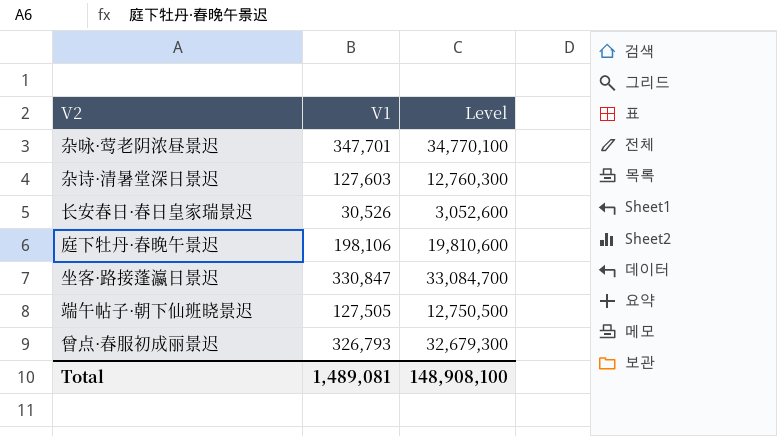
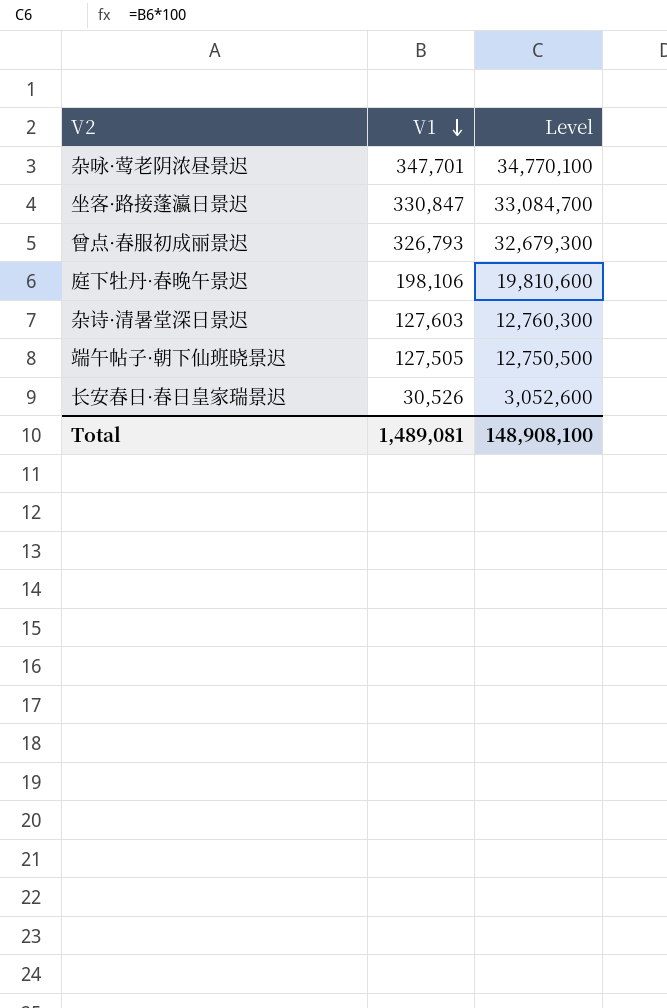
row order: none -> V1 descending

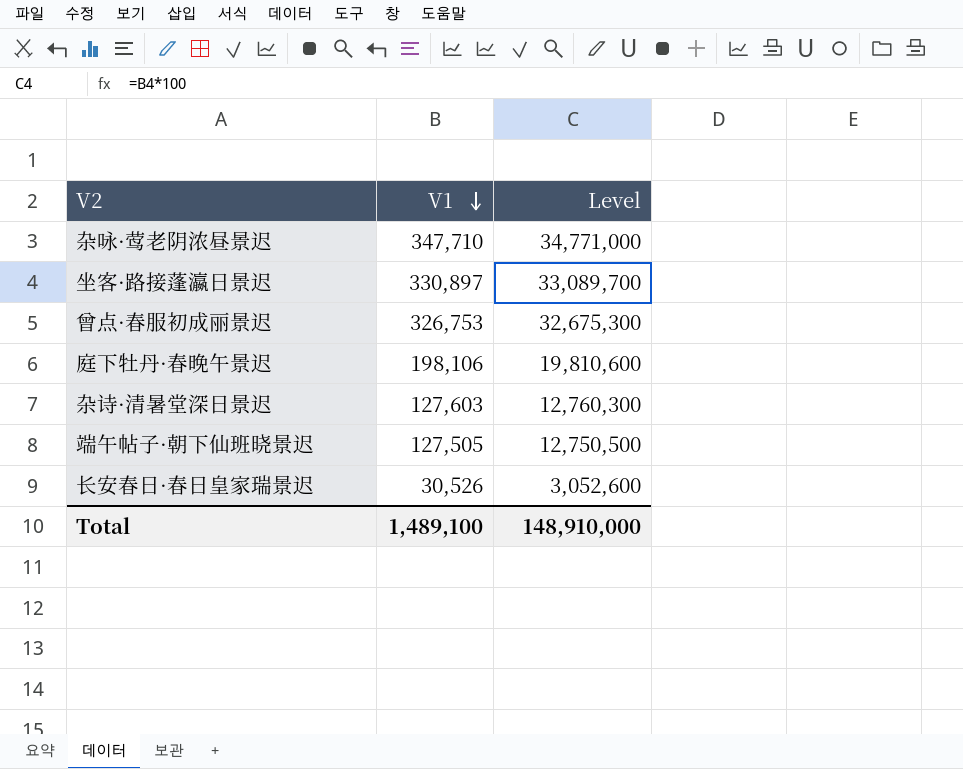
杂咏·莺老阴浓昼景迟 | V1: 347,701 -> 347,710
杂咏·莺老阴浓昼景迟 | Level: 34,770,100 -> 34,771,000
坐客·路接蓬瀛日景迟 | V1: 330,847 -> 330,897
坐客·路接蓬瀛日景迟 | Level: 33,084,700 -> 33,089,700
曾点·春服初成丽景迟 | V1: 326,793 -> 326,753
曾点·春服初成丽景迟 | Level: 32,679,300 -> 32,675,300
Total | V1: 1,489,081 -> 1,489,100
Total | Level: 148,908,100 -> 148,910,000

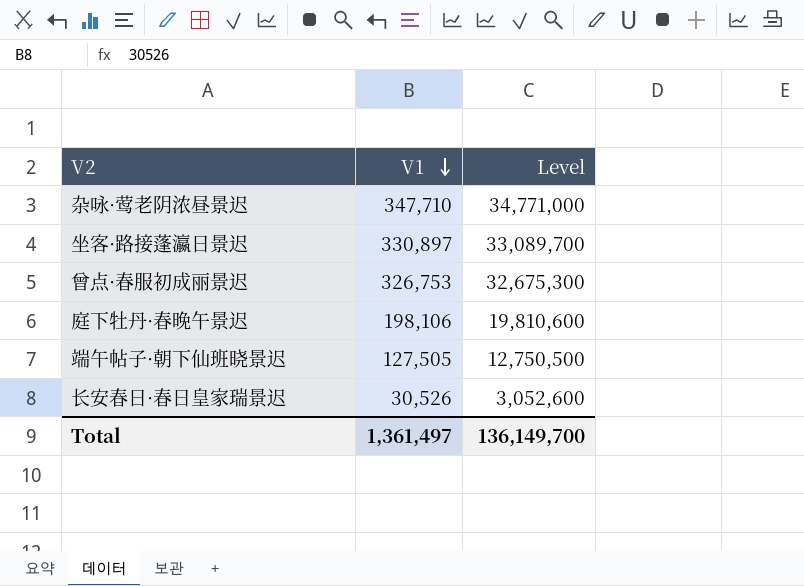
row 杂诗·清暑堂深日景迟: 127,603 | 12,760,300 -> none
Total | V1: 1,489,100 -> 1,361,497
Total | Level: 148,910,000 -> 136,149,700

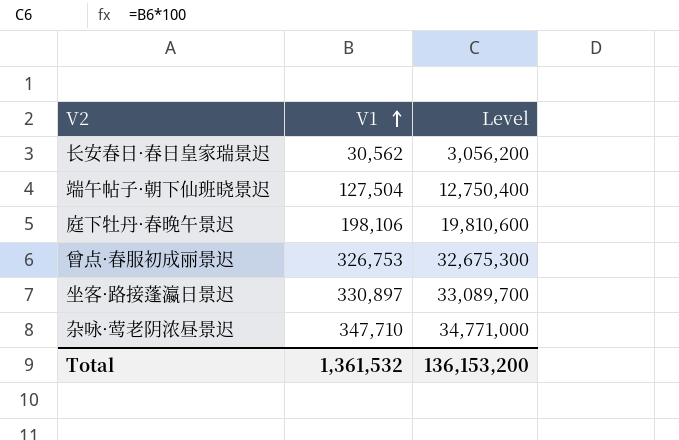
row order: V1 descending -> V1 ascending
长安春日·春日皇家瑞景迟 | V1: 30,526 -> 30,562
长安春日·春日皇家瑞景迟 | Level: 3,052,600 -> 3,056,200
端午帖子·朝下仙班晓景迟 | V1: 127,505 -> 127,504
端午帖子·朝下仙班晓景迟 | Level: 12,750,500 -> 12,750,400
Total | V1: 1,361,497 -> 1,361,532
Total | Level: 136,149,700 -> 136,153,200

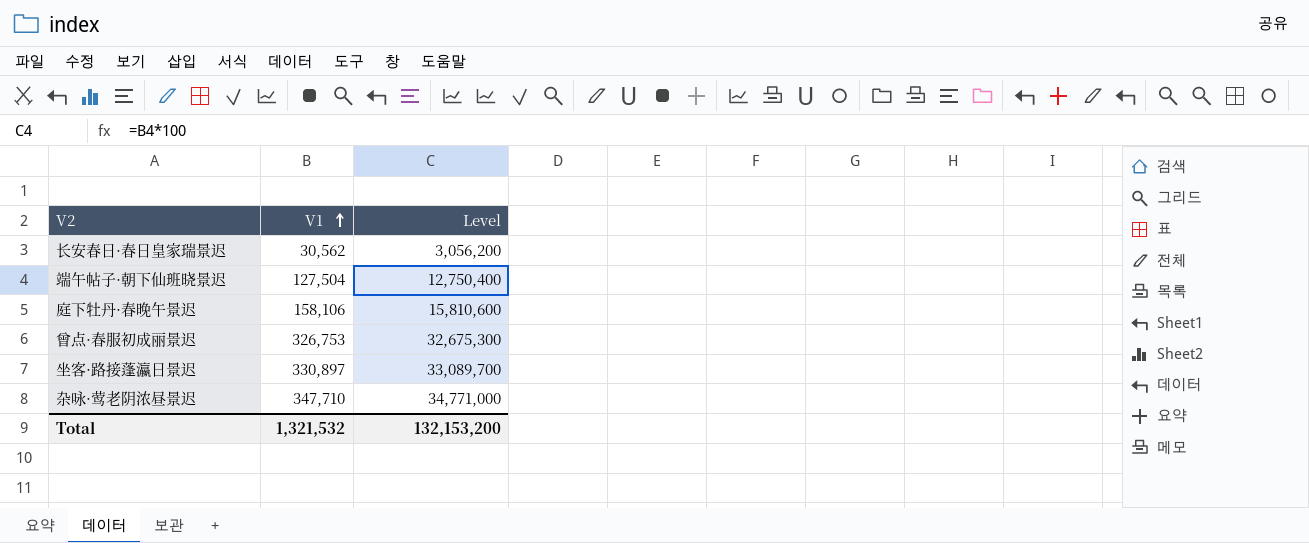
庭下牡丹·春晚午景迟 | V1: 198,106 -> 158,106
庭下牡丹·春晚午景迟 | Level: 19,810,600 -> 15,810,600
Total | V1: 1,361,532 -> 1,321,532
Total | Level: 136,153,200 -> 132,153,200

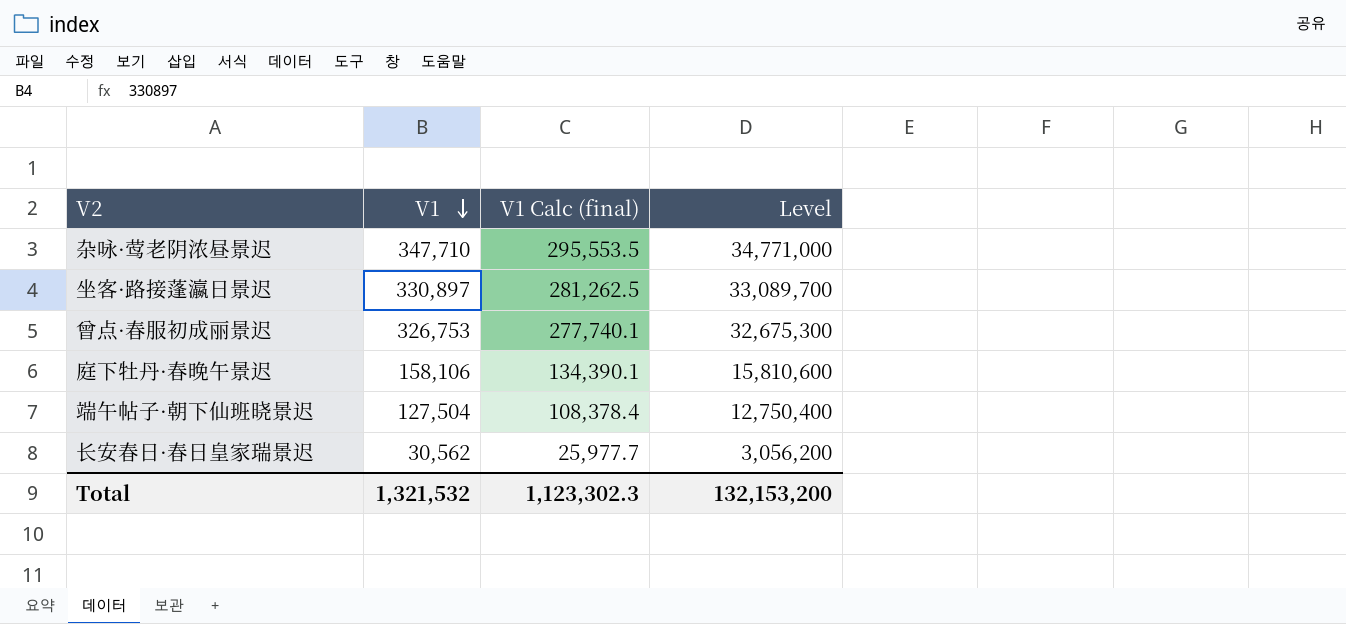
row order: V1 ascending -> V1 descending
column V1 Calc (final) | formula: none -> [V1] * 0.85

